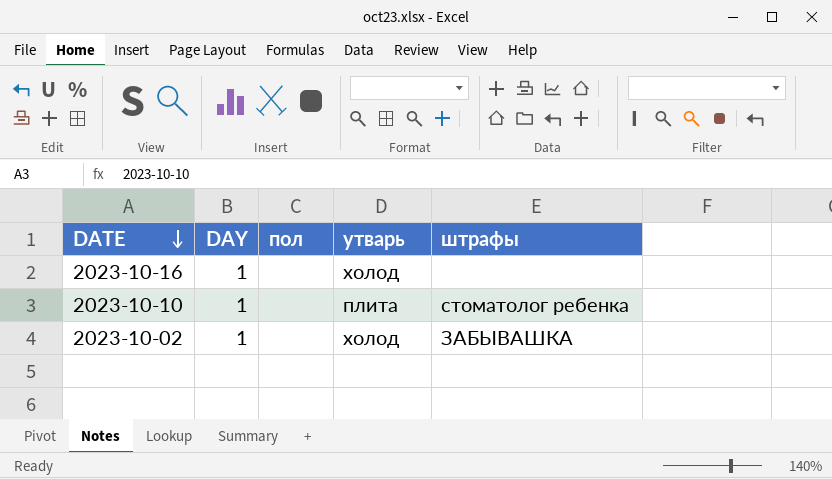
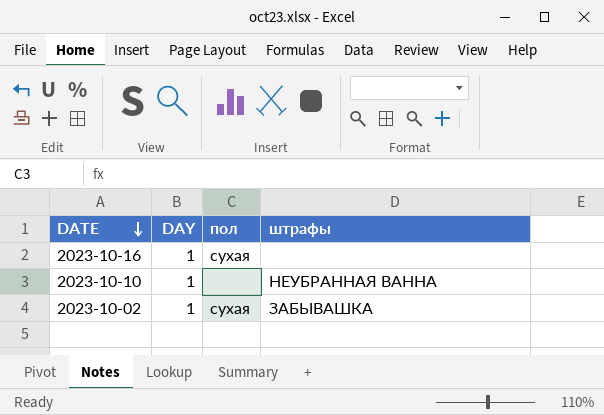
column утварь | position: 4 -> none
2023-10-16 | пол: none -> сухая
2023-10-10 | штрафы: стоматолог ребенка -> НЕУБРАННАЯ ВАННА
2023-10-02 | пол: none -> сухая

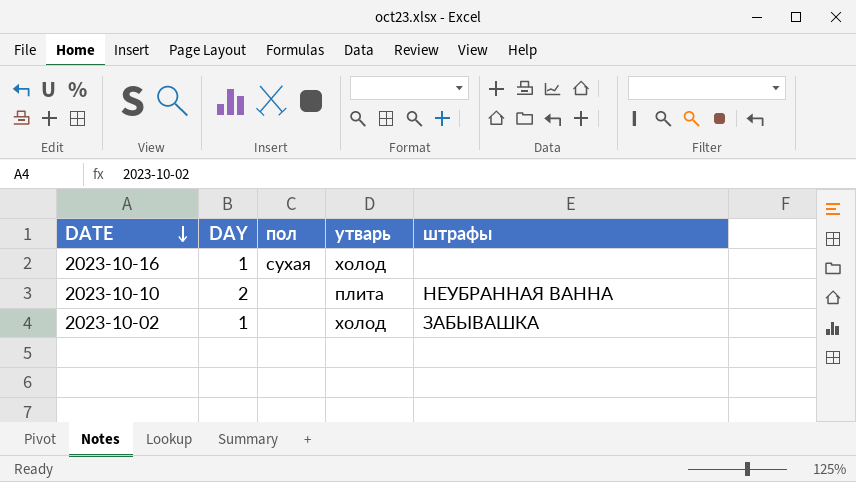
column утварь | position: none -> 4
2023-10-10 | DAY: 1 -> 2
2023-10-02 | пол: сухая -> none

